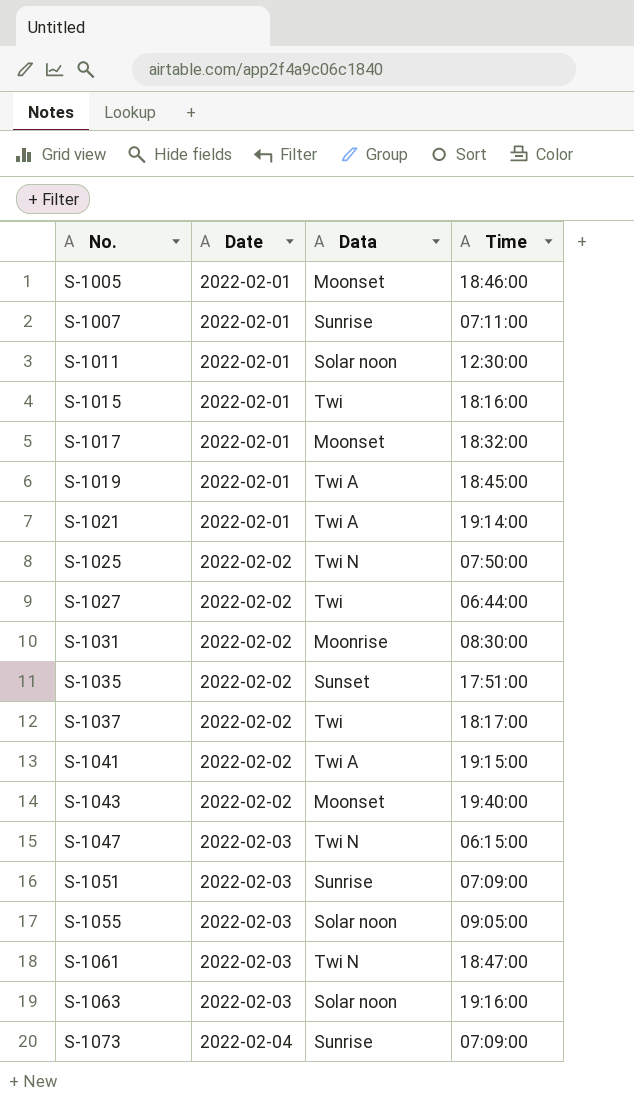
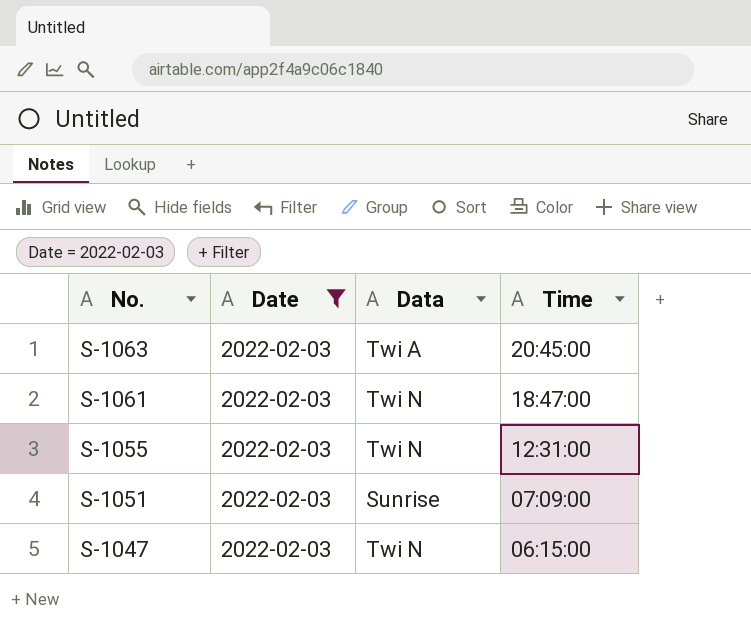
filter: none -> Date = 2022-02-03
row order: No. ascending -> No. descending
S-1063 | Data: Solar noon -> Twi A
S-1063 | Time: 19:16:00 -> 20:45:00
S-1055 | Data: Solar noon -> Twi N
S-1055 | Time: 09:05:00 -> 12:31:00

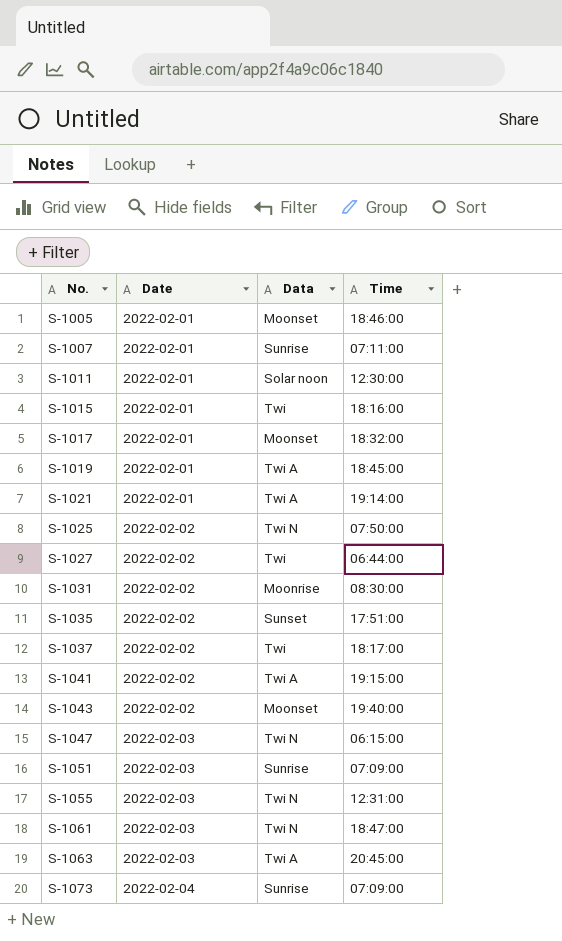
filter: Date = 2022-02-03 -> none
row order: No. descending -> No. ascending

